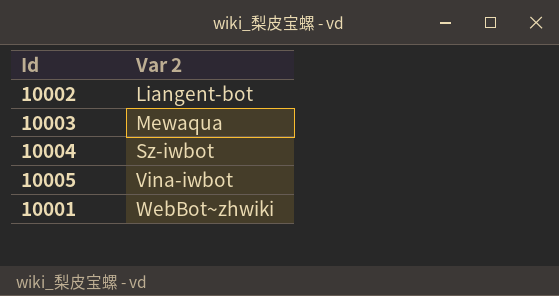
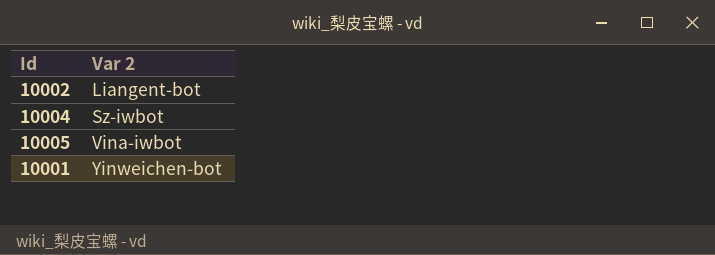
row 10003: Mewaqua -> none
10001 | Var 2: WebBot~zhwiki -> Yinweichen-bot

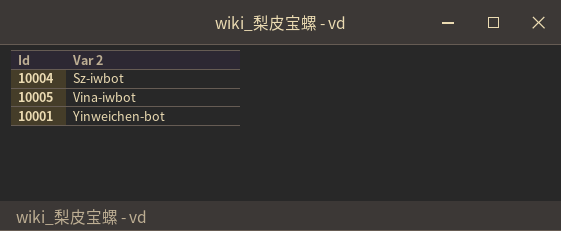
row 10002: Liangent-bot -> none

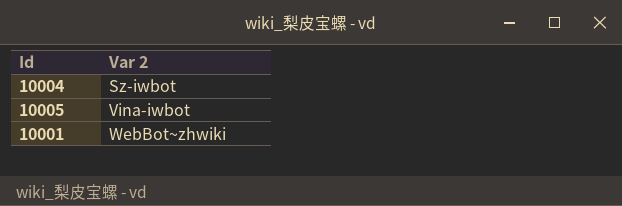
10001 | Var 2: Yinweichen-bot -> WebBot~zhwiki

